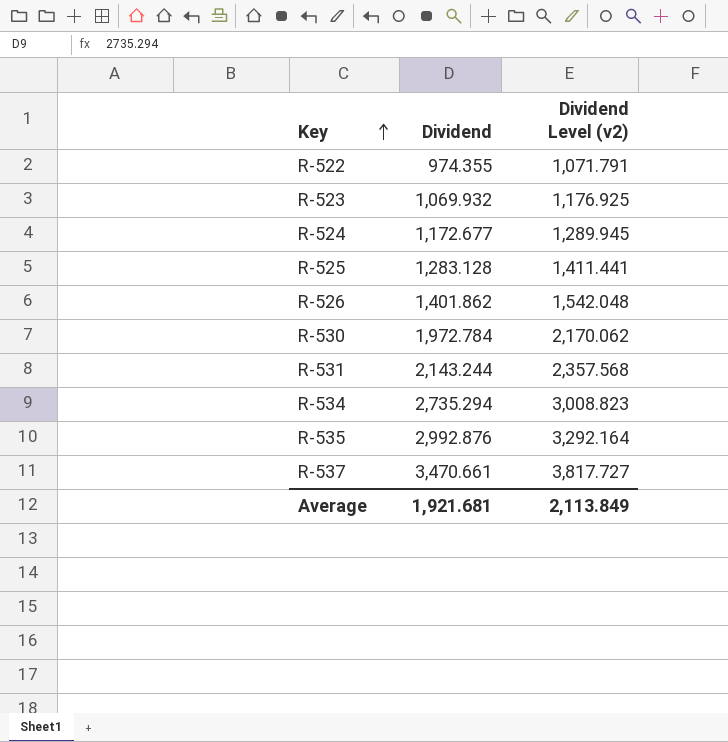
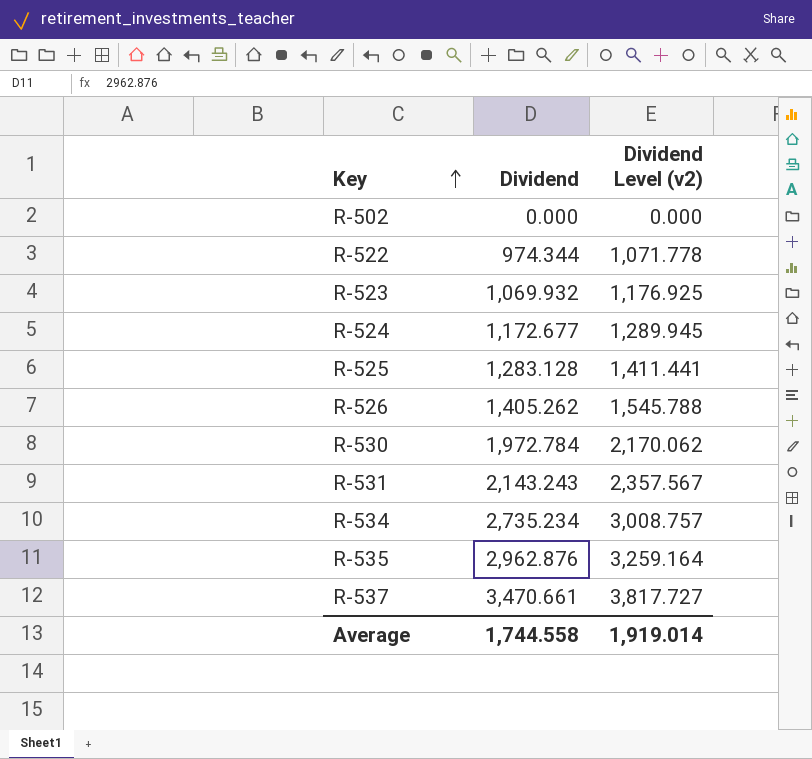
row R-502: none -> 0.000 | 0.000
R-522 | Dividend: 974.355 -> 974.344
R-522 | Dividend Level (v2): 1,071.791 -> 1,071.778
R-526 | Dividend: 1,401.862 -> 1,405.262
R-526 | Dividend Level (v2): 1,542.048 -> 1,545.788
R-531 | Dividend: 2,143.244 -> 2,143.243
R-531 | Dividend Level (v2): 2,357.568 -> 2,357.567
R-534 | Dividend: 2,735.294 -> 2,735.234
R-534 | Dividend Level (v2): 3,008.823 -> 3,008.757
R-535 | Dividend: 2,992.876 -> 2,962.876
R-535 | Dividend Level (v2): 3,292.164 -> 3,259.164
Average | Dividend: 1,921.681 -> 1,744.558
Average | Dividend Level (v2): 2,113.849 -> 1,919.014

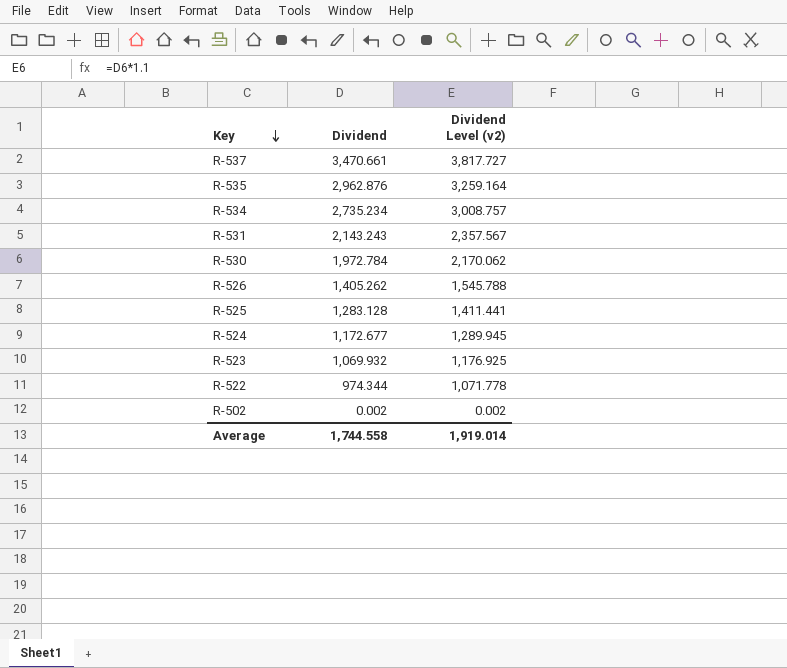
row order: Key ascending -> Key descending
R-502 | Dividend: 0.000 -> 0.002
R-502 | Dividend Level (v2): 0.000 -> 0.002

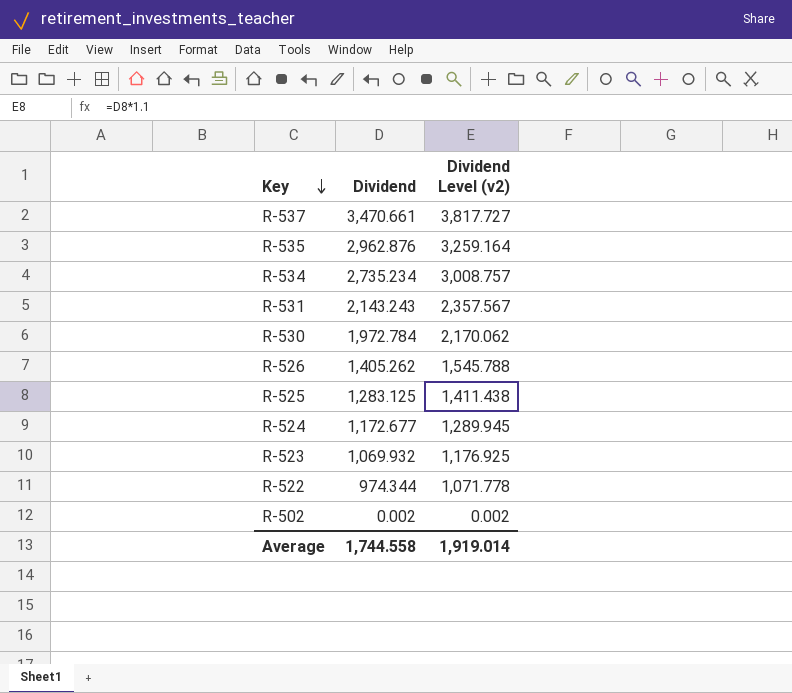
R-525 | Dividend: 1,283.128 -> 1,283.125
R-525 | Dividend Level (v2): 1,411.441 -> 1,411.438

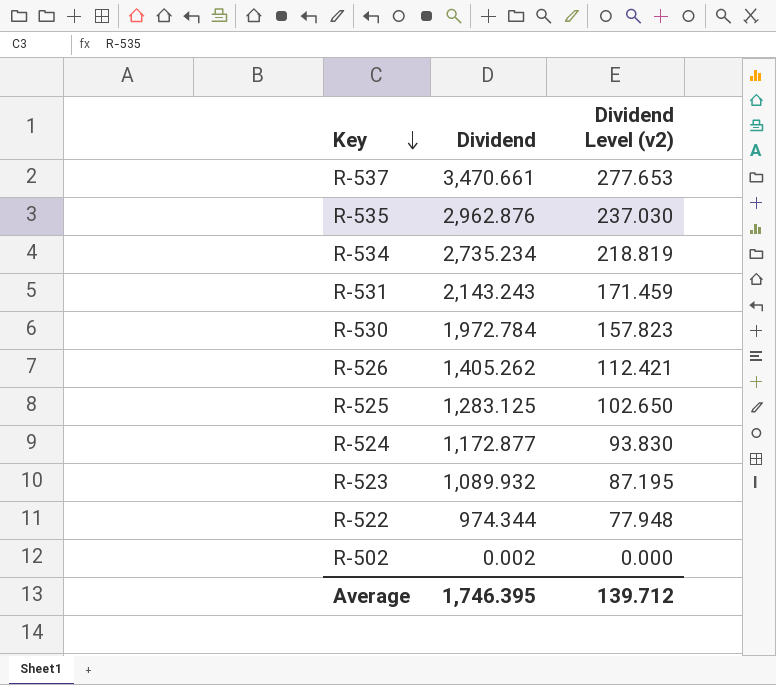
column Dividend Level (v2) | formula: [Dividend] * 1.1 -> [Dividend] * 0.08
R-524 | Dividend: 1,172.677 -> 1,172.877
R-523 | Dividend: 1,069.932 -> 1,089.932
Average | Dividend: 1,744.558 -> 1,746.395
Average | Dividend Level (v2): 1,919.014 -> 139.712

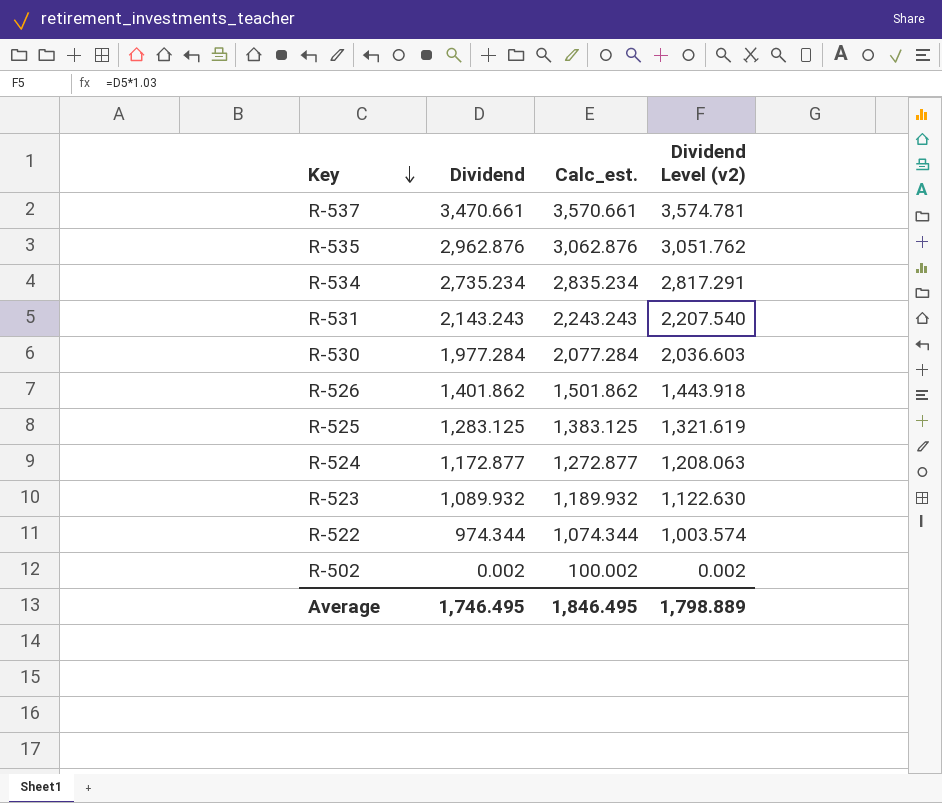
column Calc_est. | formula: none -> [Dividend] + 100
column Dividend Level (v2) | formula: [Dividend] * 0.08 -> [Dividend] * 1.03
R-530 | Dividend: 1,972.784 -> 1,977.284
R-526 | Dividend: 1,405.262 -> 1,401.862
Average | Dividend: 1,746.395 -> 1,746.495
Average | Dividend Level (v2): 139.712 -> 1,798.889

